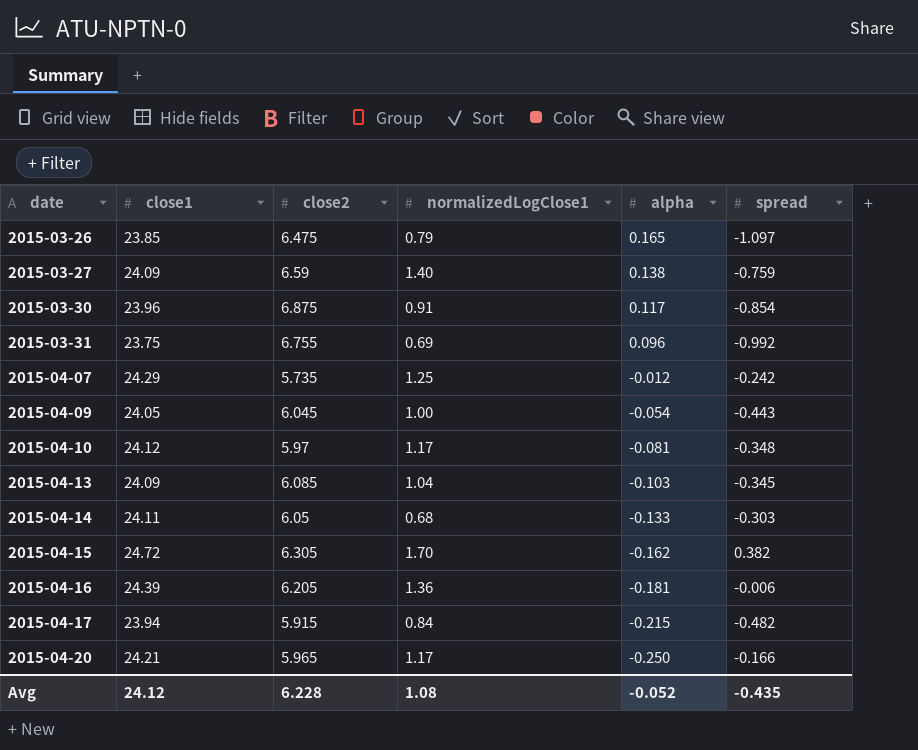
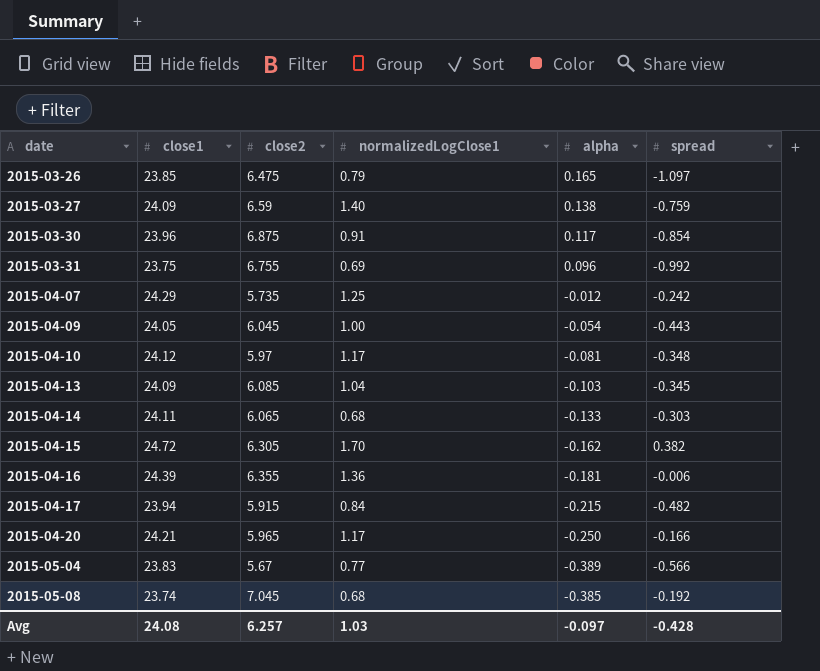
2015-04-14 | close2: 6.05 -> 6.065
2015-04-16 | close2: 6.205 -> 6.355
row 2015-05-04: none -> 23.83 | 5.67 | 0.77 | -0.389 | -0.566
row 2015-05-08: none -> 23.74 | 7.045 | 0.68 | -0.385 | -0.192
Avg | close1: 24.12 -> 24.08
Avg | close2: 6.228 -> 6.257
Avg | normalizedLogClose1: 1.08 -> 1.03
Avg | alpha: -0.052 -> -0.097
Avg | spread: -0.435 -> -0.428

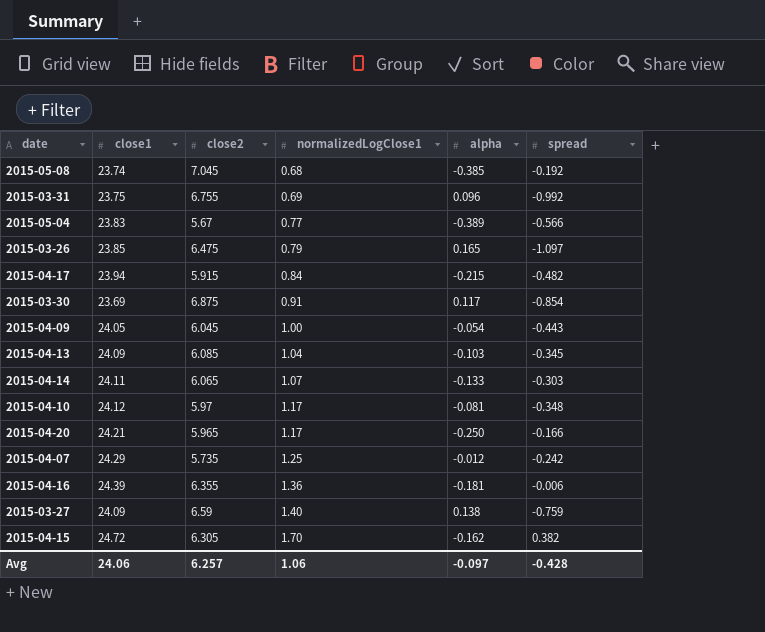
row order: date ascending -> normalizedLogClose1 ascending
2015-03-30 | close1: 23.96 -> 23.69
2015-04-14 | normalizedLogClose1: 0.68 -> 1.07
Avg | close1: 24.08 -> 24.06
Avg | normalizedLogClose1: 1.03 -> 1.06

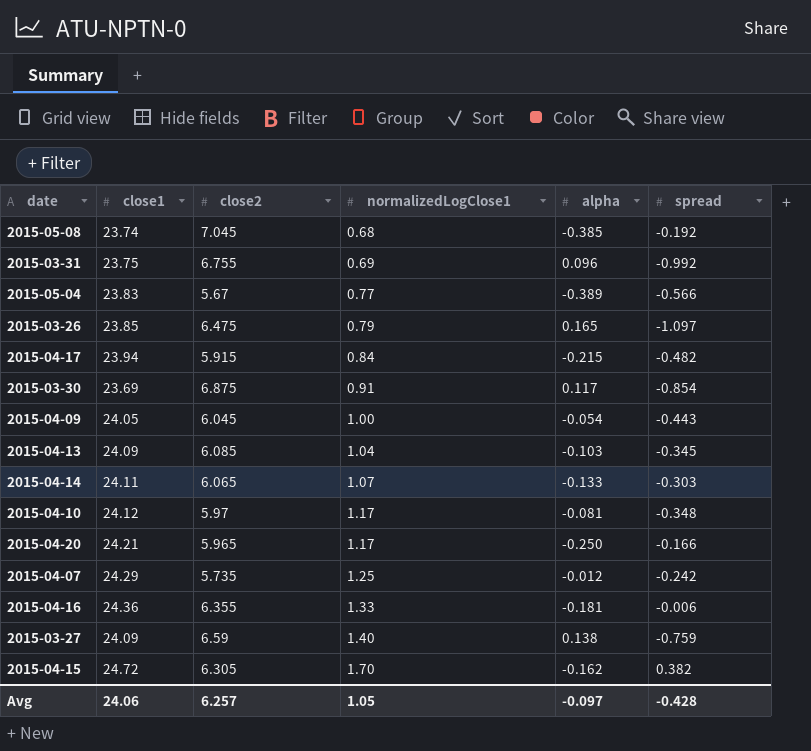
2015-04-16 | close1: 24.39 -> 24.36
2015-04-16 | normalizedLogClose1: 1.36 -> 1.33
Avg | normalizedLogClose1: 1.06 -> 1.05

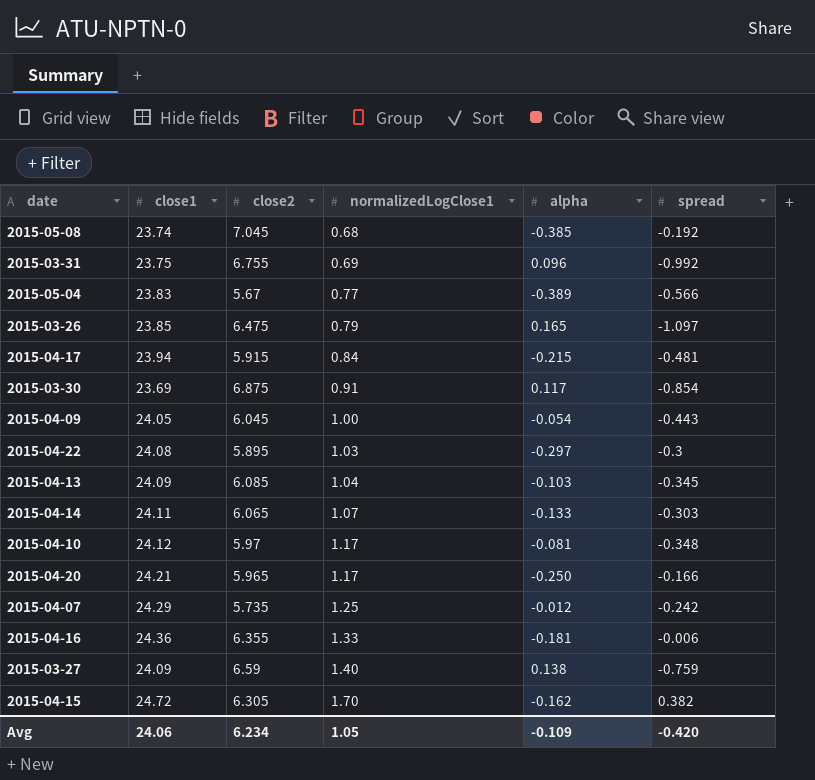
2015-04-17 | spread: -0.482 -> -0.481
row 2015-04-22: none -> 24.08 | 5.895 | 1.03 | -0.297 | -0.3
Avg | close2: 6.257 -> 6.234
Avg | alpha: -0.097 -> -0.109
Avg | spread: -0.428 -> -0.420

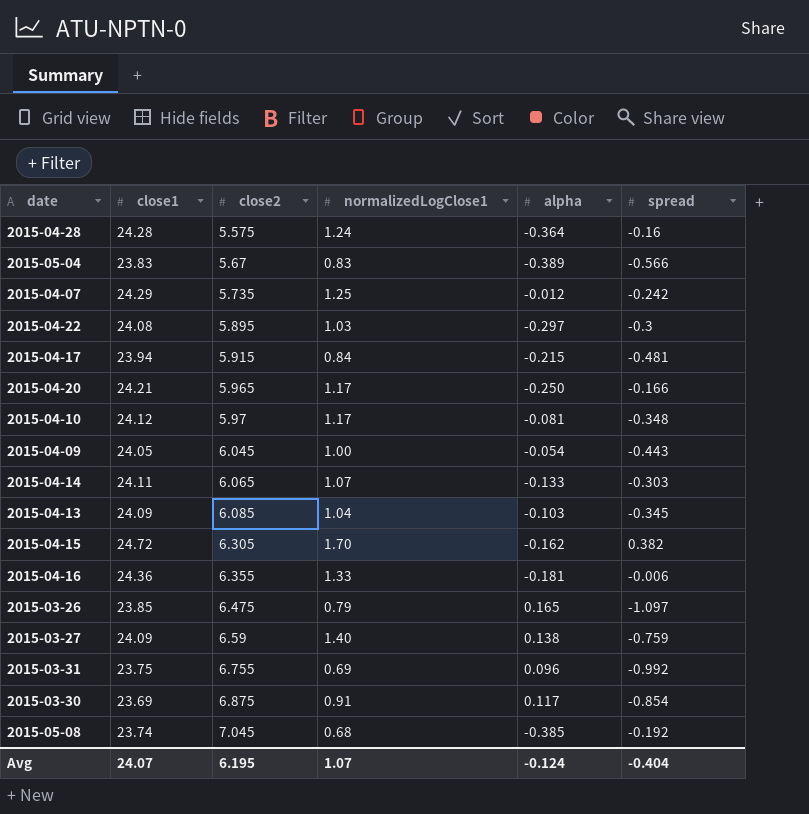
row order: normalizedLogClose1 ascending -> close2 ascending
row 2015-04-28: none -> 24.28 | 5.575 | 1.24 | -0.364 | -0.16
2015-05-04 | normalizedLogClose1: 0.77 -> 0.83
Avg | close1: 24.06 -> 24.07
Avg | close2: 6.234 -> 6.195
Avg | normalizedLogClose1: 1.05 -> 1.07
Avg | alpha: -0.109 -> -0.124
Avg | spread: -0.420 -> -0.404

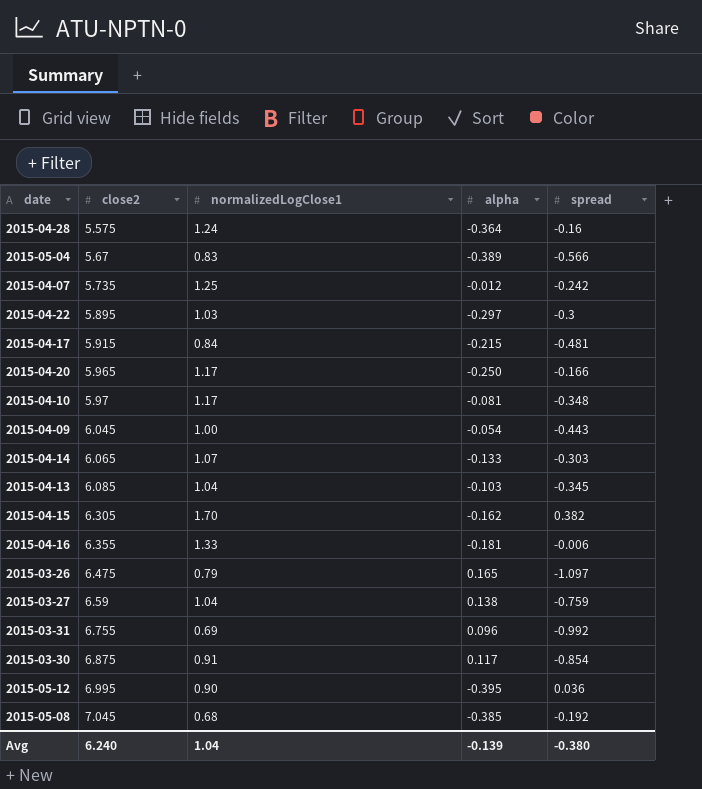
column close1 | position: 2 -> none
2015-03-27 | normalizedLogClose1: 1.40 -> 1.04
row 2015-05-12: none -> 6.995 | 0.90 | -0.395 | 0.036
Avg | close2: 6.195 -> 6.240
Avg | normalizedLogClose1: 1.07 -> 1.04
Avg | alpha: -0.124 -> -0.139
Avg | spread: -0.404 -> -0.380

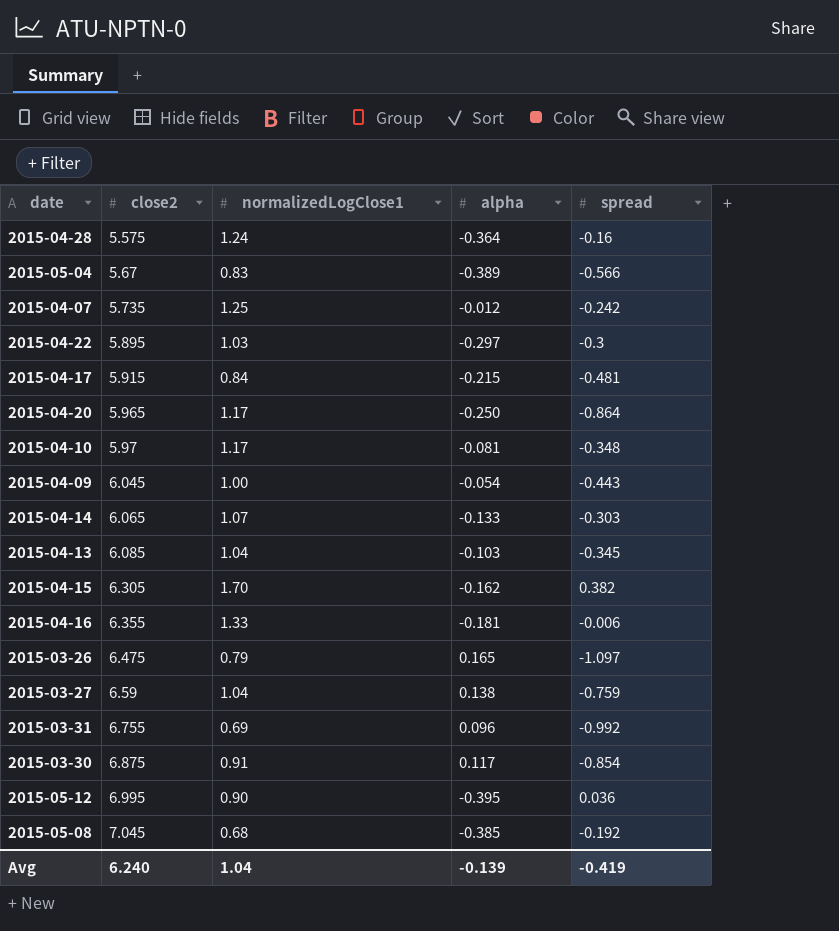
2015-04-20 | spread: -0.166 -> -0.864
Avg | spread: -0.380 -> -0.419

